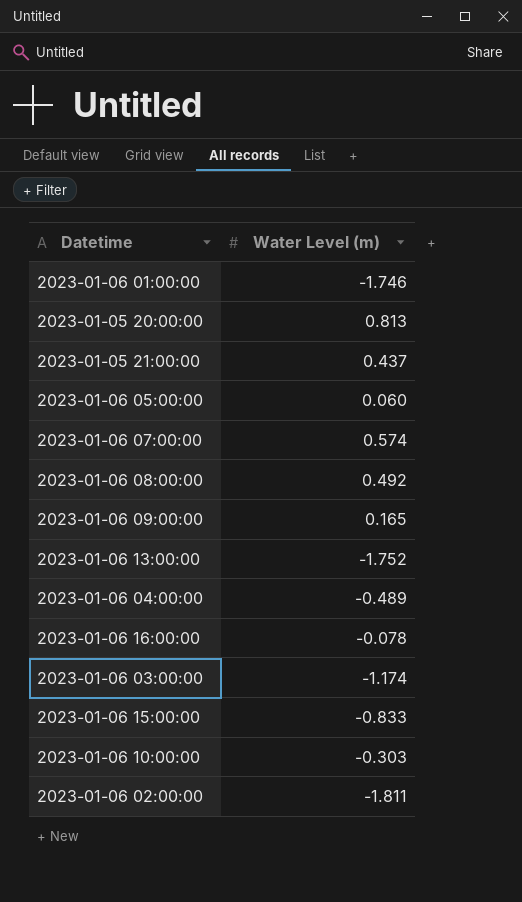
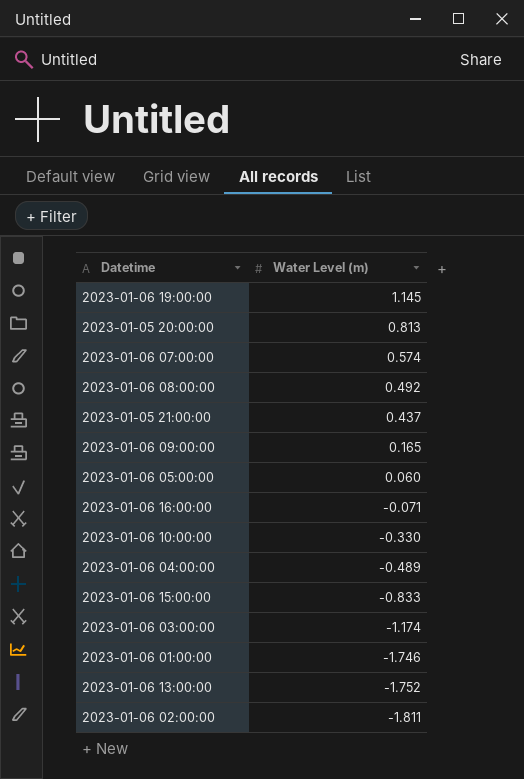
row order: none -> Water Level (m) descending
row 2023-01-06 19:00:00: none -> 1.145
2023-01-06 16:00:00 | Water Level (m): -0.078 -> -0.071
2023-01-06 10:00:00 | Water Level (m): -0.303 -> -0.330

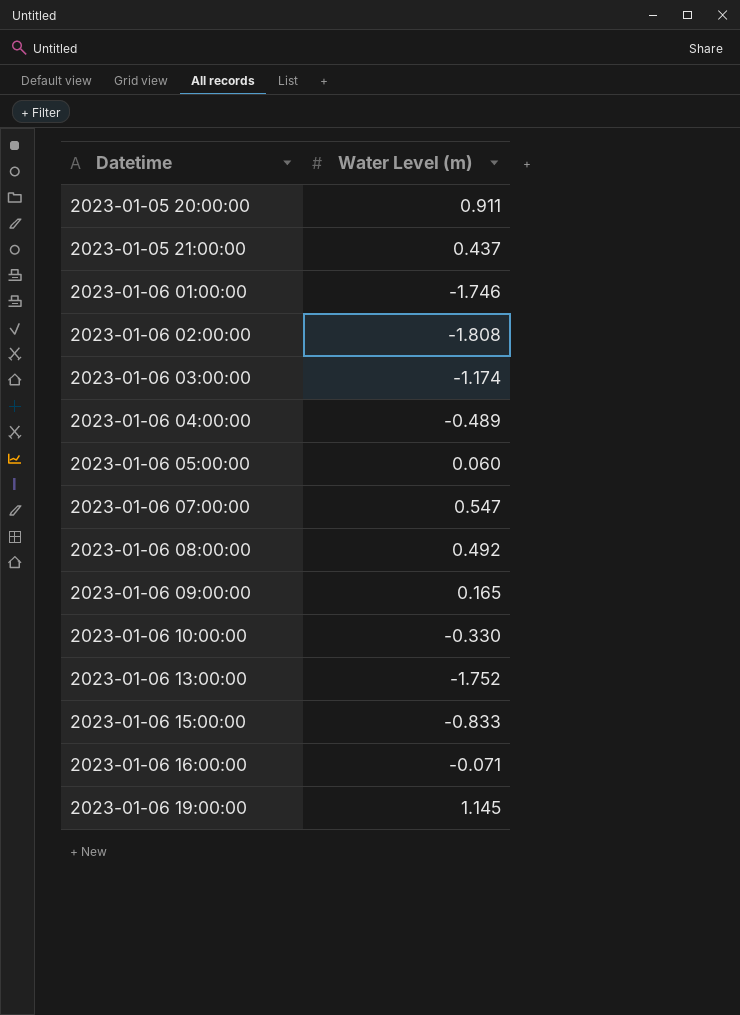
row order: Water Level (m) descending -> Datetime ascending
2023-01-05 20:00:00 | Water Level (m): 0.813 -> 0.911
2023-01-06 02:00:00 | Water Level (m): -1.811 -> -1.808
2023-01-06 07:00:00 | Water Level (m): 0.574 -> 0.547

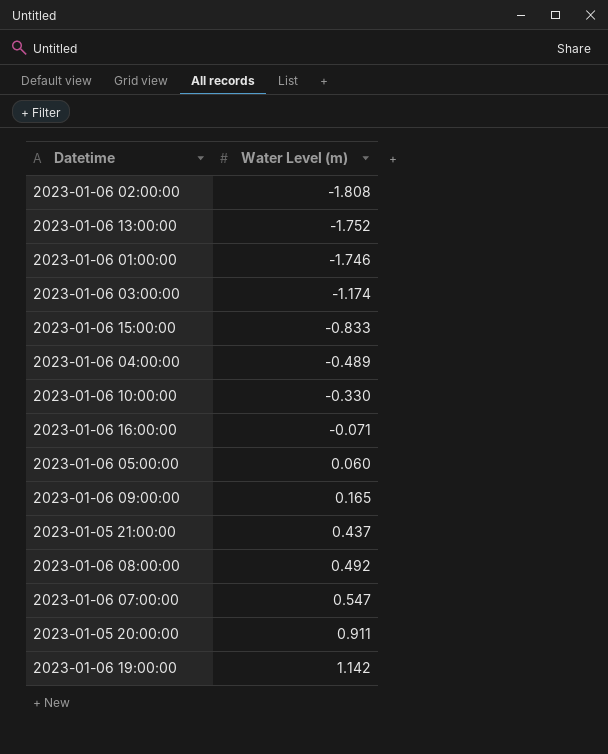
row order: Datetime ascending -> Water Level (m) ascending
2023-01-06 19:00:00 | Water Level (m): 1.145 -> 1.142

